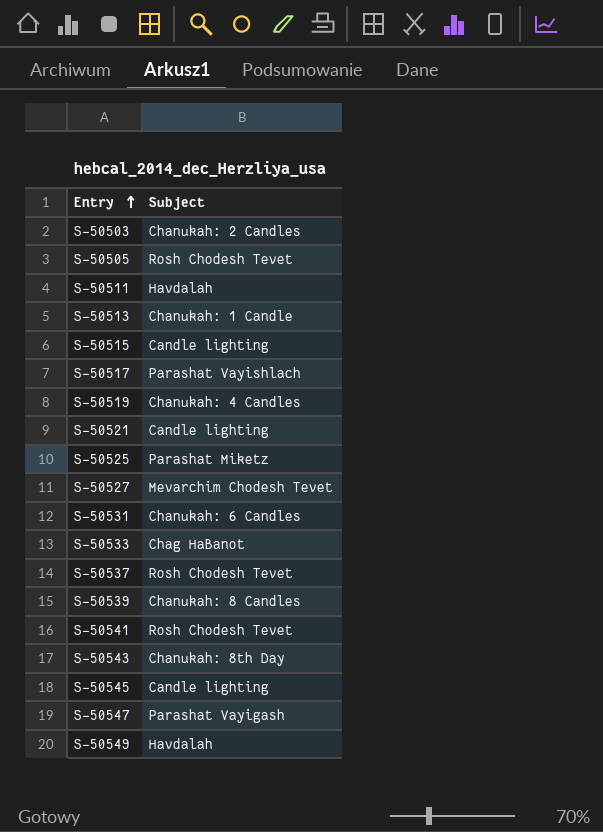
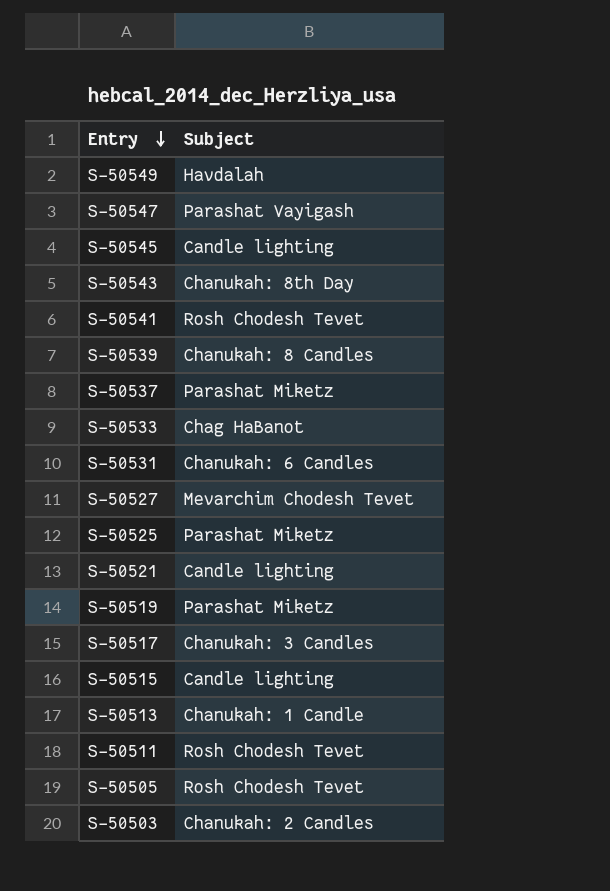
row order: Entry ascending -> Entry descending
S-50537 | Subject: Rosh Chodesh Tevet -> Parashat Miketz
S-50519 | Subject: Chanukah: 4 Candles -> Parashat Miketz
S-50517 | Subject: Parashat Vayishlach -> Chanukah: 3 Candles
S-50511 | Subject: Havdalah -> Rosh Chodesh Tevet

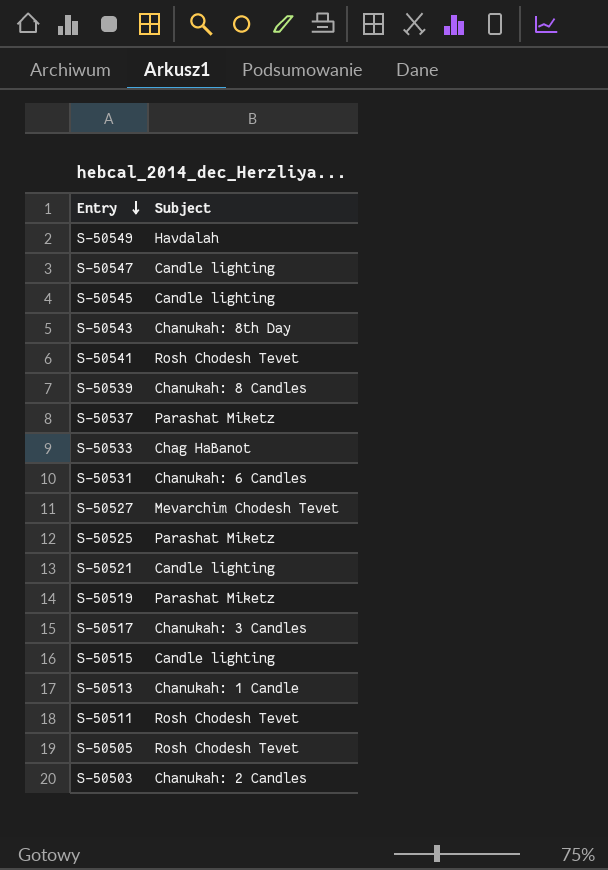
S-50547 | Subject: Parashat Vayigash -> Candle lighting

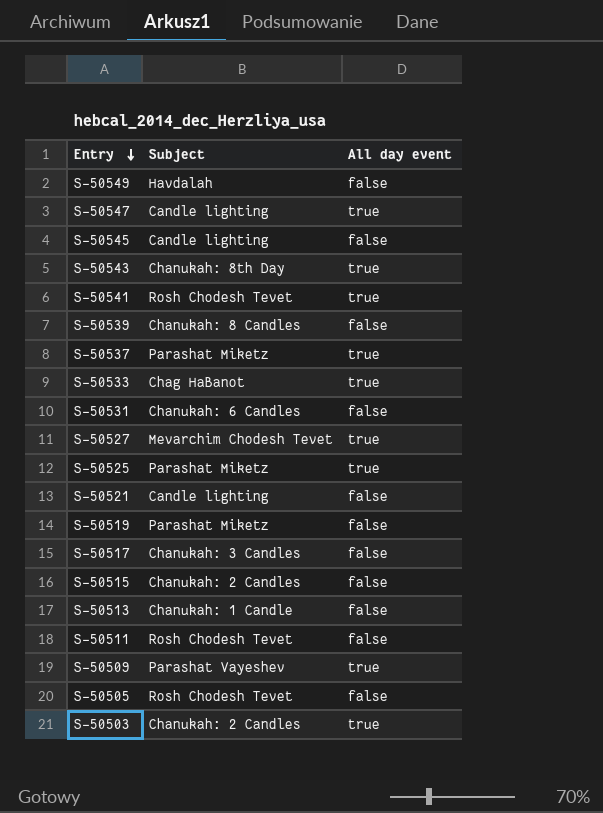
column All day event | position: none -> 3
S-50515 | Subject: Candle lighting -> Chanukah: 2 Candles
row S-50509: none -> Parashat Vayeshev | true

